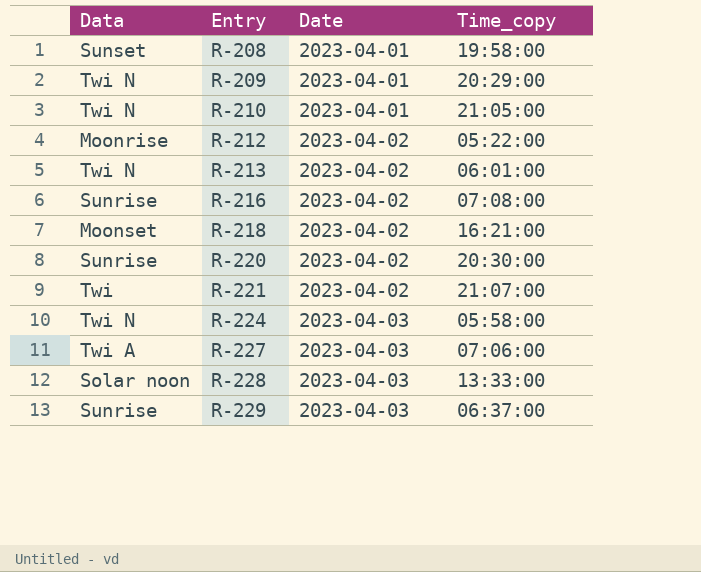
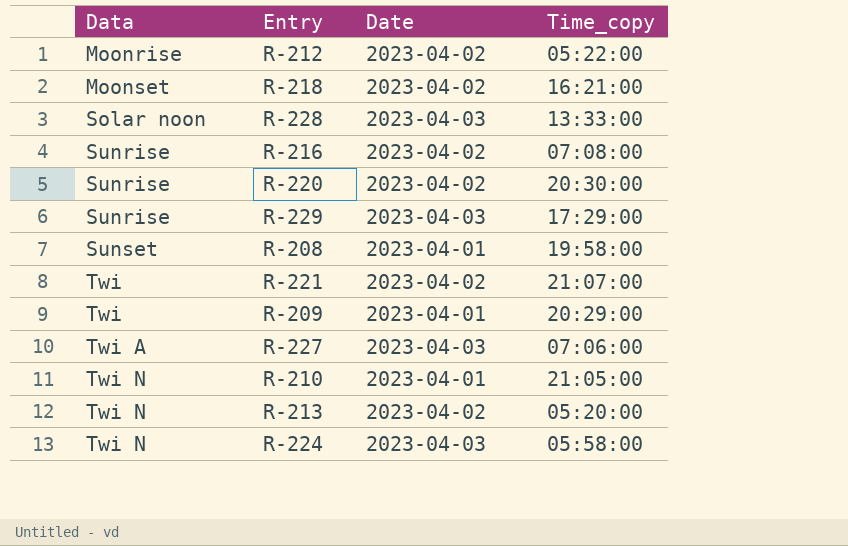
row order: Entry ascending -> Data ascending
R-229 | Time_copy: 06:37:00 -> 17:29:00
R-209 | Data: Twi N -> Twi
R-213 | Time_copy: 06:01:00 -> 05:20:00

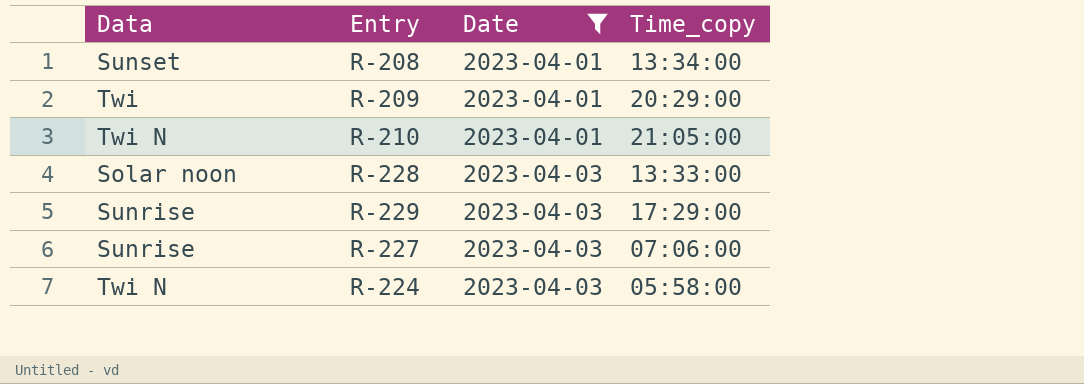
filter: none -> Date != 2023-04-02
row order: Data ascending -> Date ascending
R-208 | Time_copy: 19:58:00 -> 13:34:00
R-227 | Data: Twi A -> Sunrise

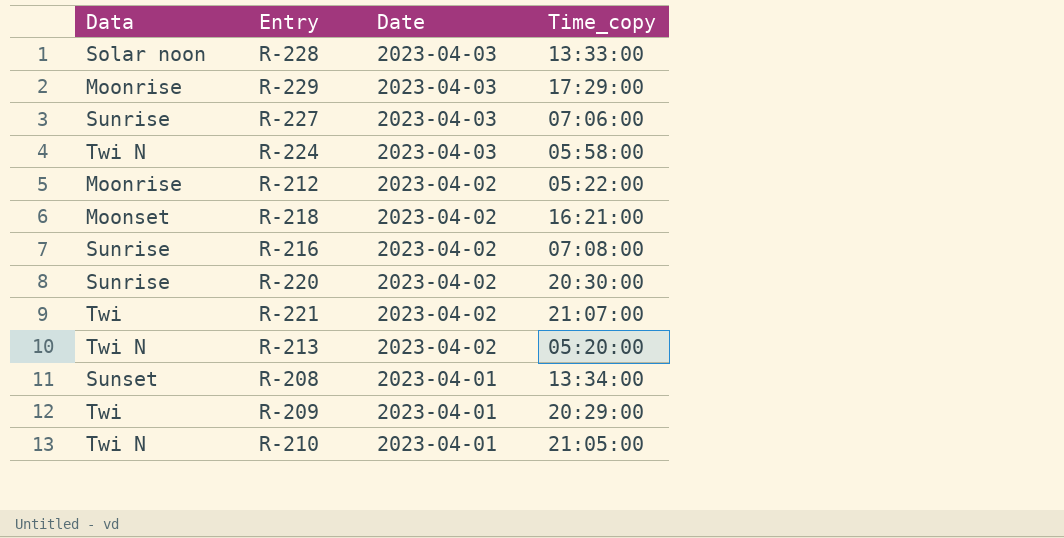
filter: Date != 2023-04-02 -> none
row order: Date ascending -> Date descending
R-229 | Data: Sunrise -> Moonrise

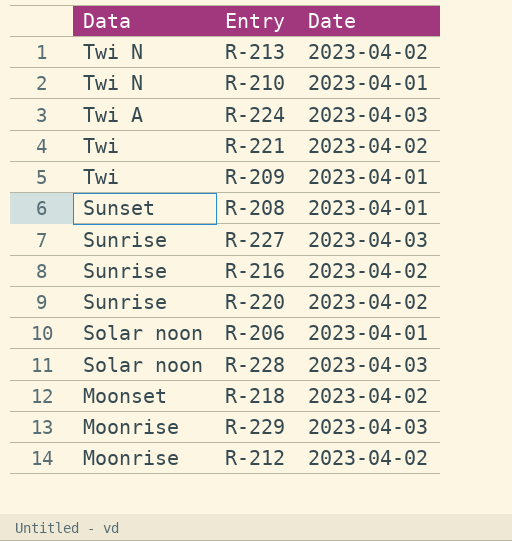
row order: Date descending -> Data descending
column Time_copy | position: 4 -> none
R-224 | Data: Twi N -> Twi A
row R-206: none -> Solar noon | 2023-04-01

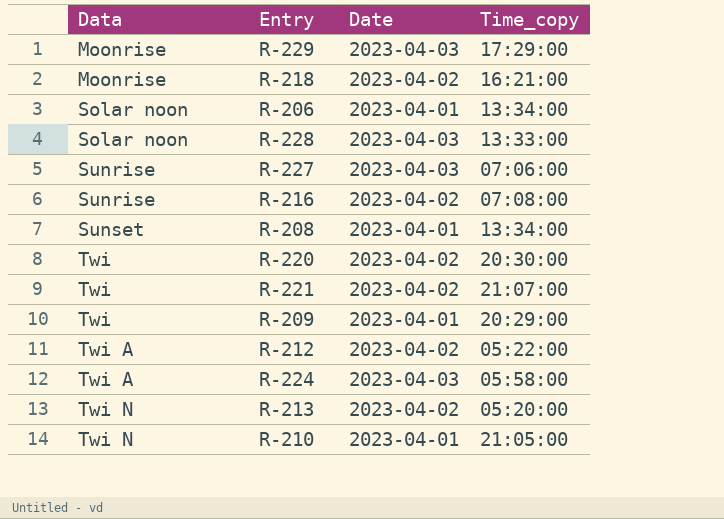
row order: Data descending -> Data ascending
column Time_copy | position: none -> 4
R-218 | Data: Moonset -> Moonrise
R-220 | Data: Sunrise -> Twi
R-212 | Data: Moonrise -> Twi A

